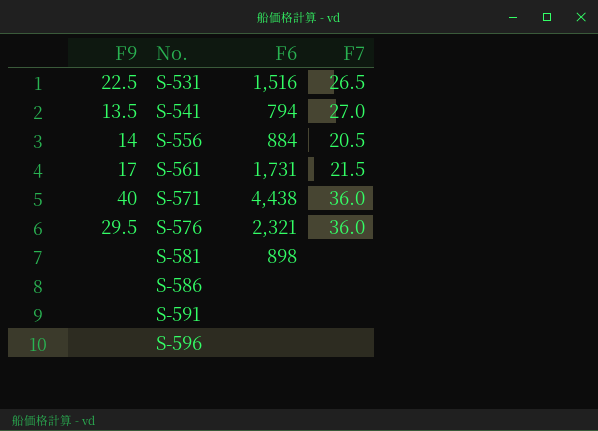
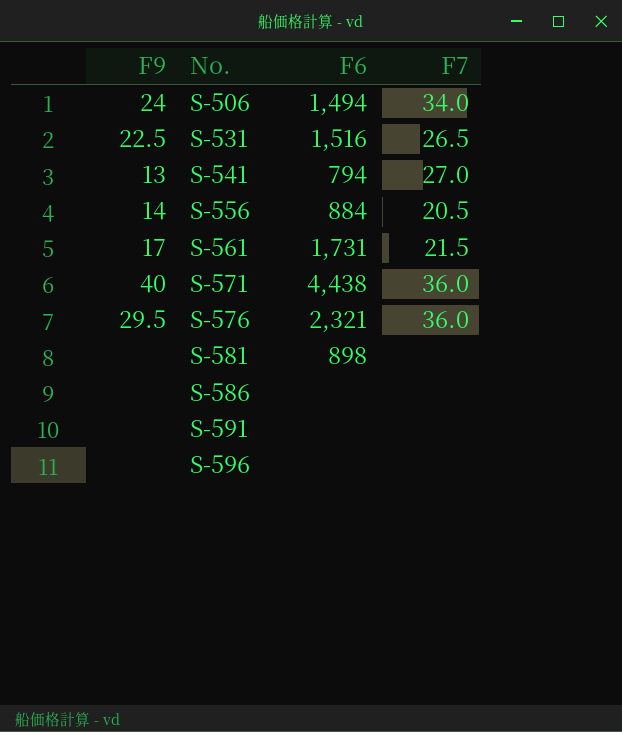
row S-506: none -> 24 | 1,494 | 34.0
S-541 | F9: 13.5 -> 13

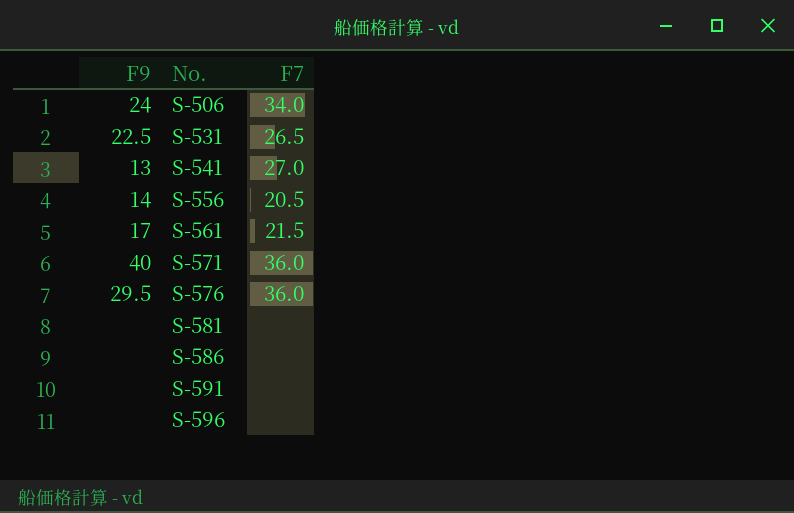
column F6 | position: 3 -> none

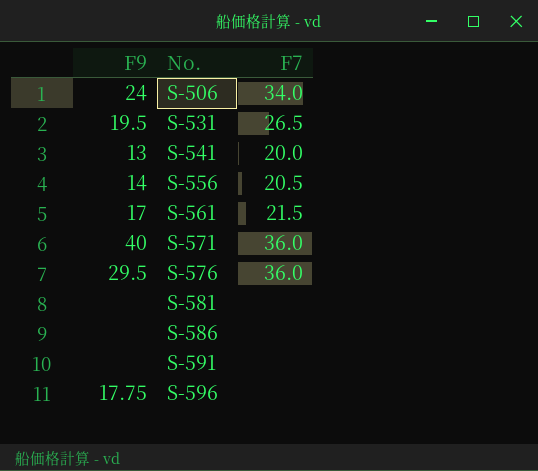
S-531 | F9: 22.5 -> 19.5
S-541 | F7: 27.0 -> 20.0
S-596 | F9: none -> 17.75

